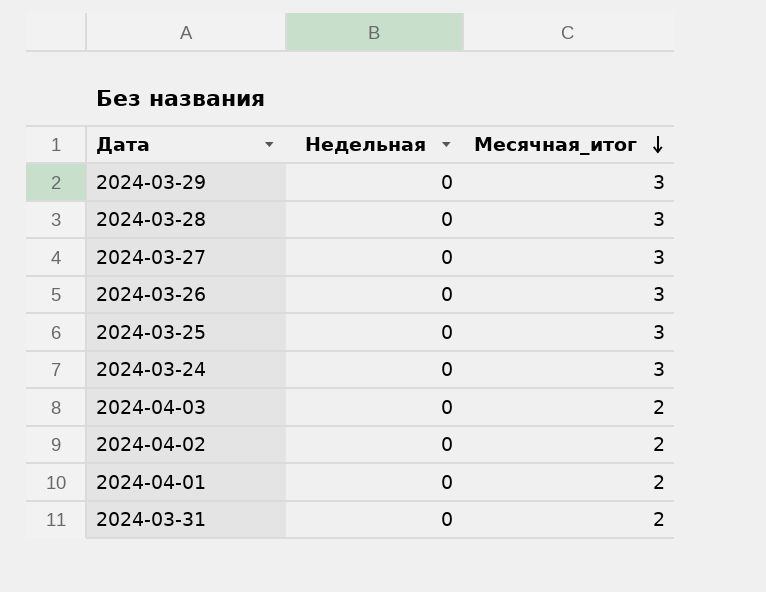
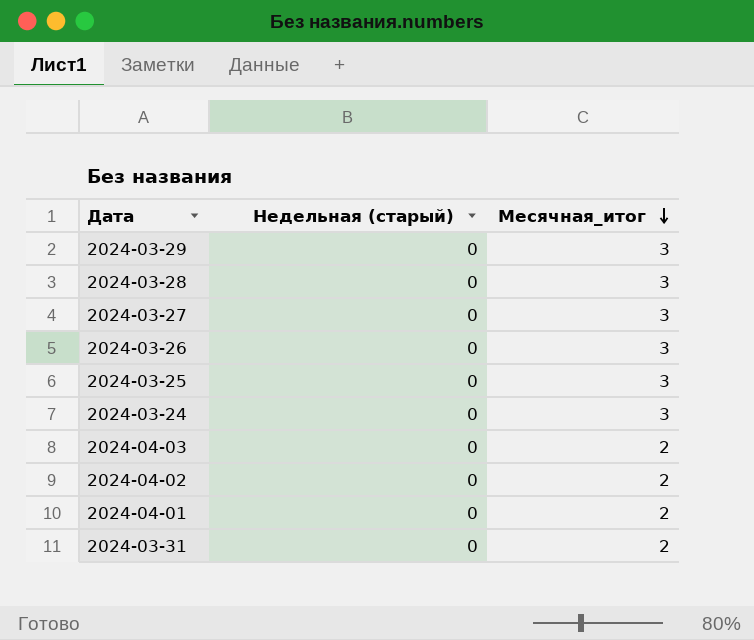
column name: Недельная -> Недельная (старый)

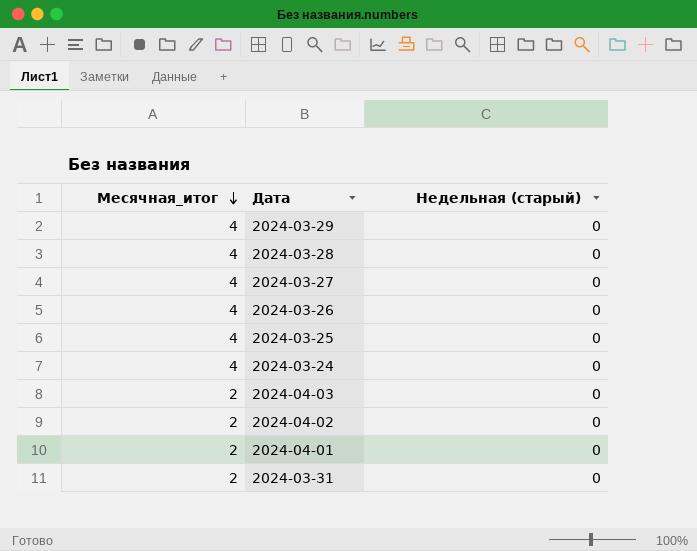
column Месячная_итог | position: 3 -> 1
2024-03-29 | Месячная_итог: 3 -> 4
2024-03-28 | Месячная_итог: 3 -> 4
2024-03-27 | Месячная_итог: 3 -> 4
2024-03-26 | Месячная_итог: 3 -> 4
2024-03-25 | Месячная_итог: 3 -> 4
2024-03-24 | Месячная_итог: 3 -> 4

